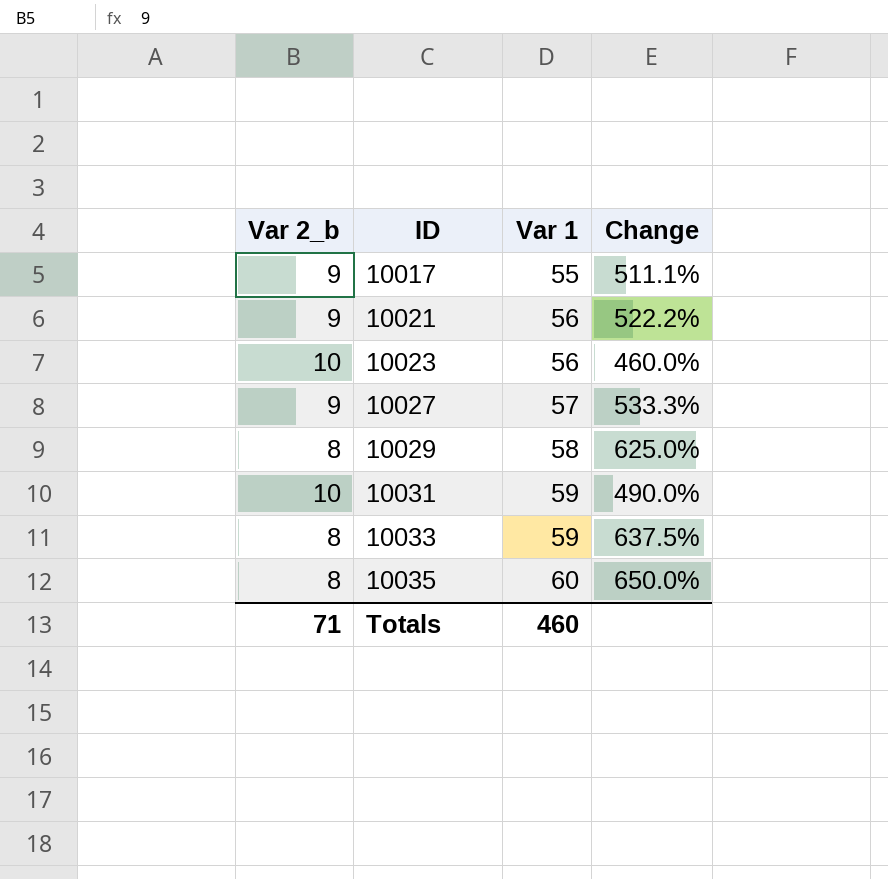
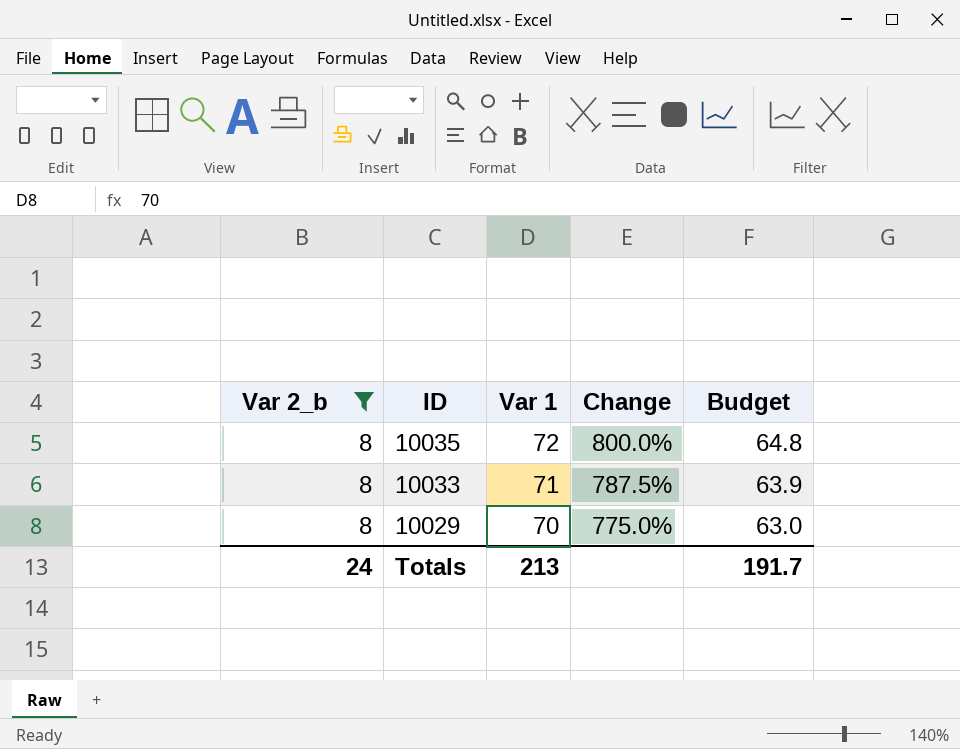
filter: none -> Var 2_b = 8
row order: ID ascending -> ID descending
column Budget | formula: none -> [Var 1] * 0.9
10035 | Var 1: 60 -> 72
10035 | Change: 650.0% -> 800.0%
10033 | Var 1: 59 -> 71
10033 | Change: 637.5% -> 787.5%
10029 | Var 1: 58 -> 70
10029 | Change: 625.0% -> 775.0%
Totals | Var 2_b: 71 -> 24
Totals | Var 1: 460 -> 213

